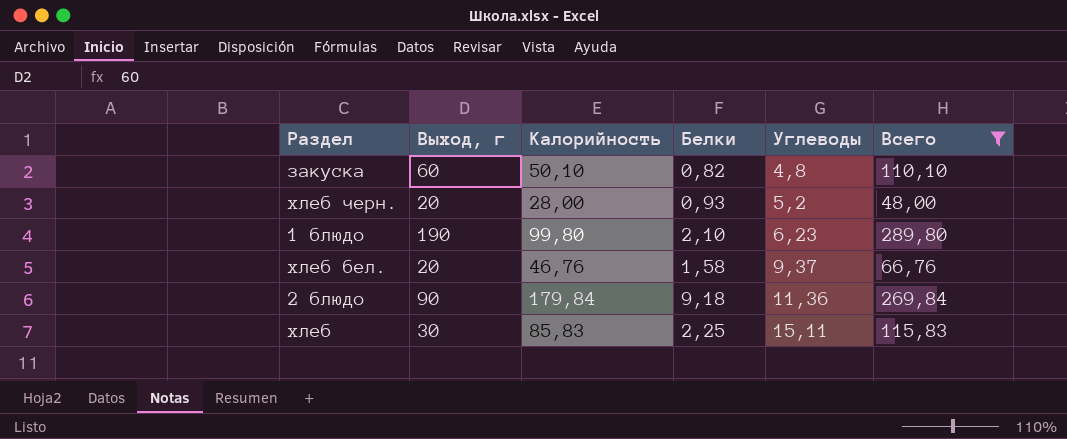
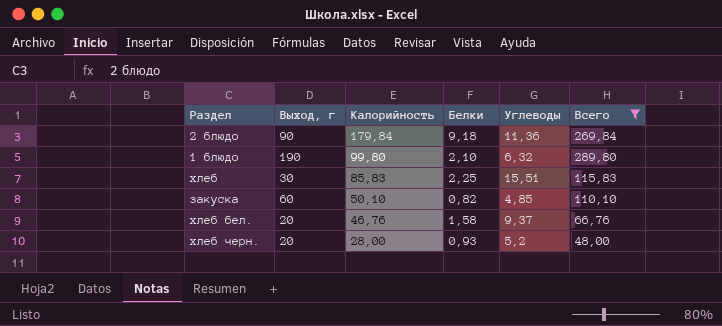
row order: Углеводы ascending -> Калорийность descending
1 блюдо | Углеводы: 6,23 -> 6,32
хлеб | Углеводы: 15,11 -> 15,51
закуска | Углеводы: 4,8 -> 4,85

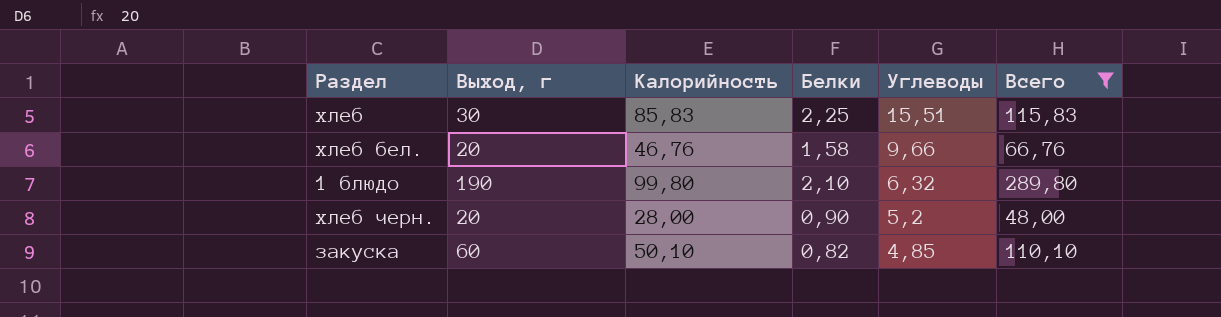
row order: Калорийность descending -> Углеводы descending
row 2 блюдо: 90 | 179,84 | 9,18 | 11,36 | 269,84 -> none
хлеб бел. | Углеводы: 9,37 -> 9,66
хлеб черн. | Белки: 0,93 -> 0,90

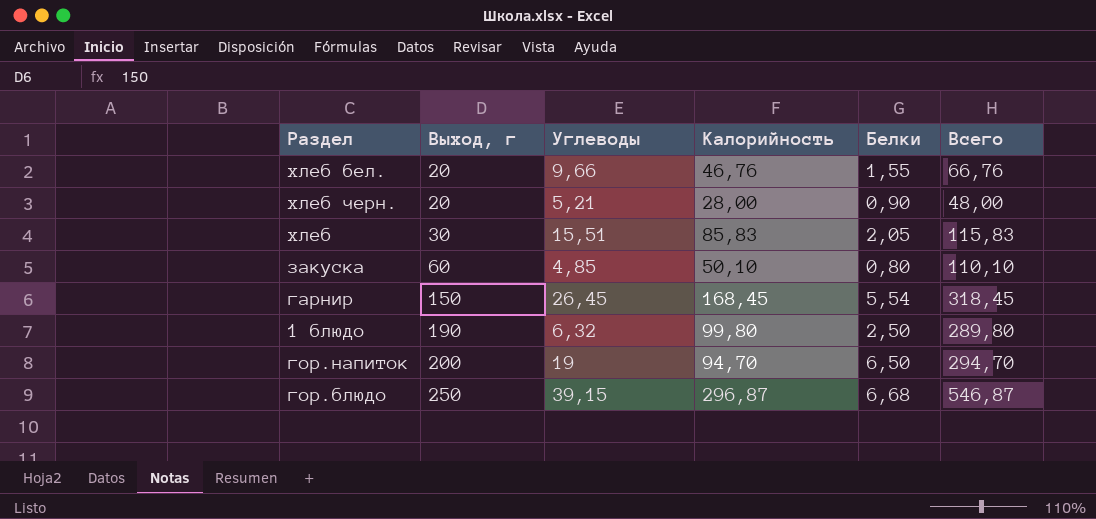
filter: Всего <= 289,80 -> none
row order: Углеводы descending -> Выход, г ascending
column Углеводы | position: 5 -> 3
хлеб бел. | Белки: 1,58 -> 1,55
хлеб черн. | Углеводы: 5,2 -> 5,21
хлеб | Белки: 2,25 -> 2,05
закуска | Белки: 0,82 -> 0,80
1 блюдо | Белки: 2,10 -> 2,50

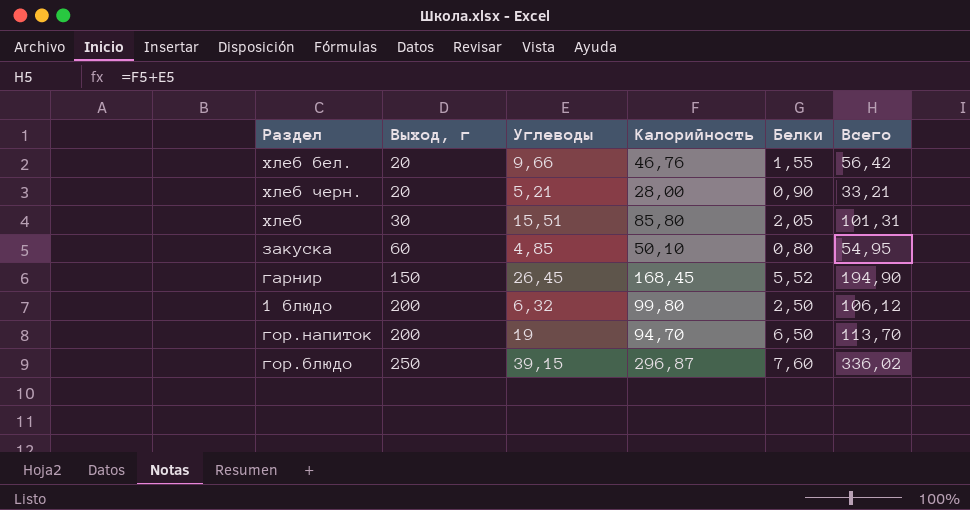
column Всего | formula: [Выход, г] + [Калорийность] -> [Углеводы] + [Калорийность]
хлеб | Калорийность: 85,83 -> 85,80
гарнир | Белки: 5,54 -> 5,52
1 блюдо | Выход, г: 190 -> 200
гор.блюдо | Белки: 6,68 -> 7,60

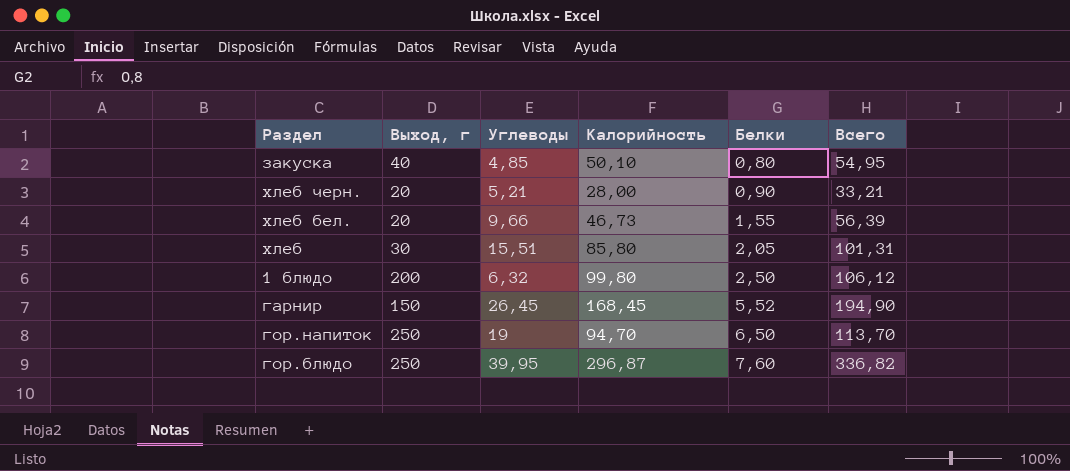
row order: Выход, г ascending -> Белки ascending
закуска | Выход, г: 60 -> 40
хлеб бел. | Калорийность: 46,76 -> 46,73
хлеб бел. | Всего: 56,42 -> 56,39
гор.напиток | Выход, г: 200 -> 250
гор.блюдо | Углеводы: 39,15 -> 39,95
гор.блюдо | Всего: 336,02 -> 336,82

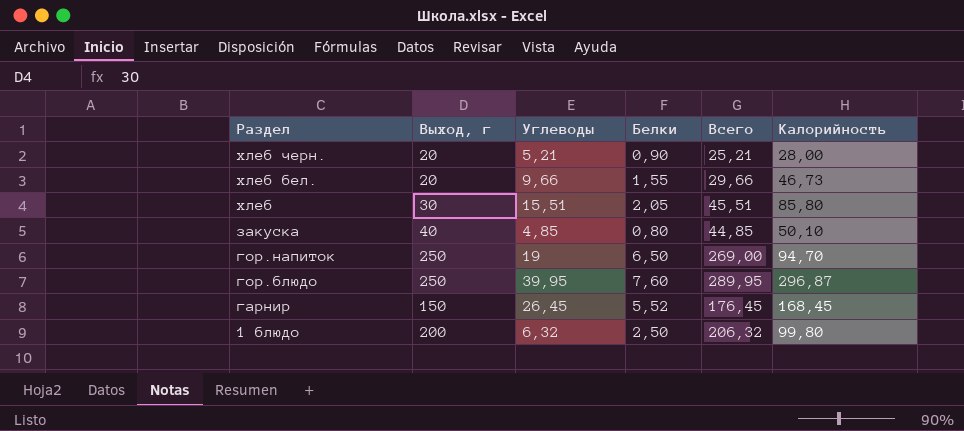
row order: Белки ascending -> Раздел descending
column Всего | formula: [Углеводы] + [Калорийность] -> [Выход, г] + [Углеводы]
column Калорийность | position: 4 -> 6

